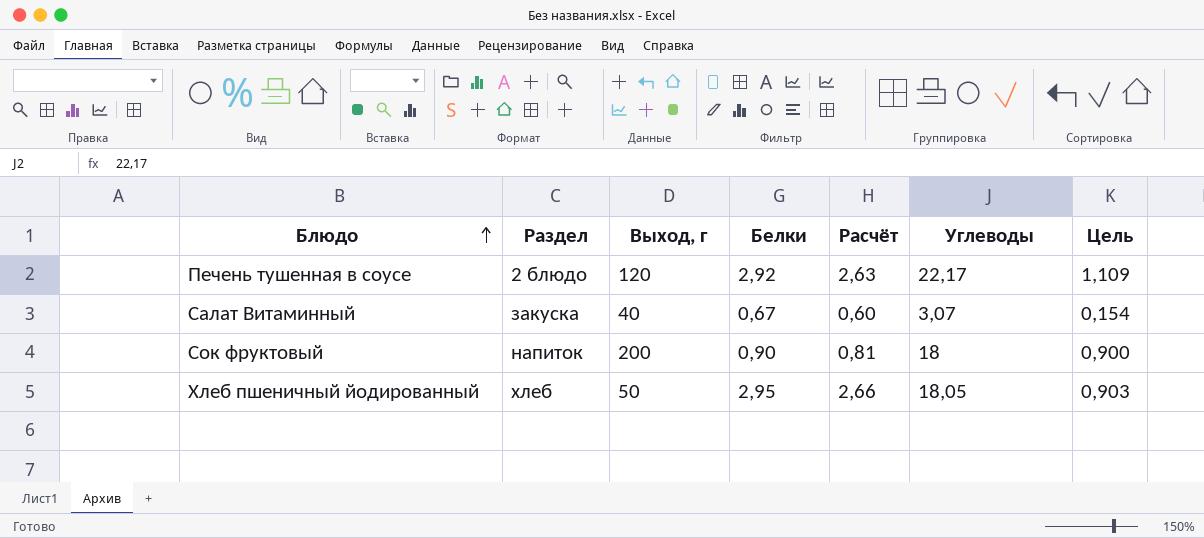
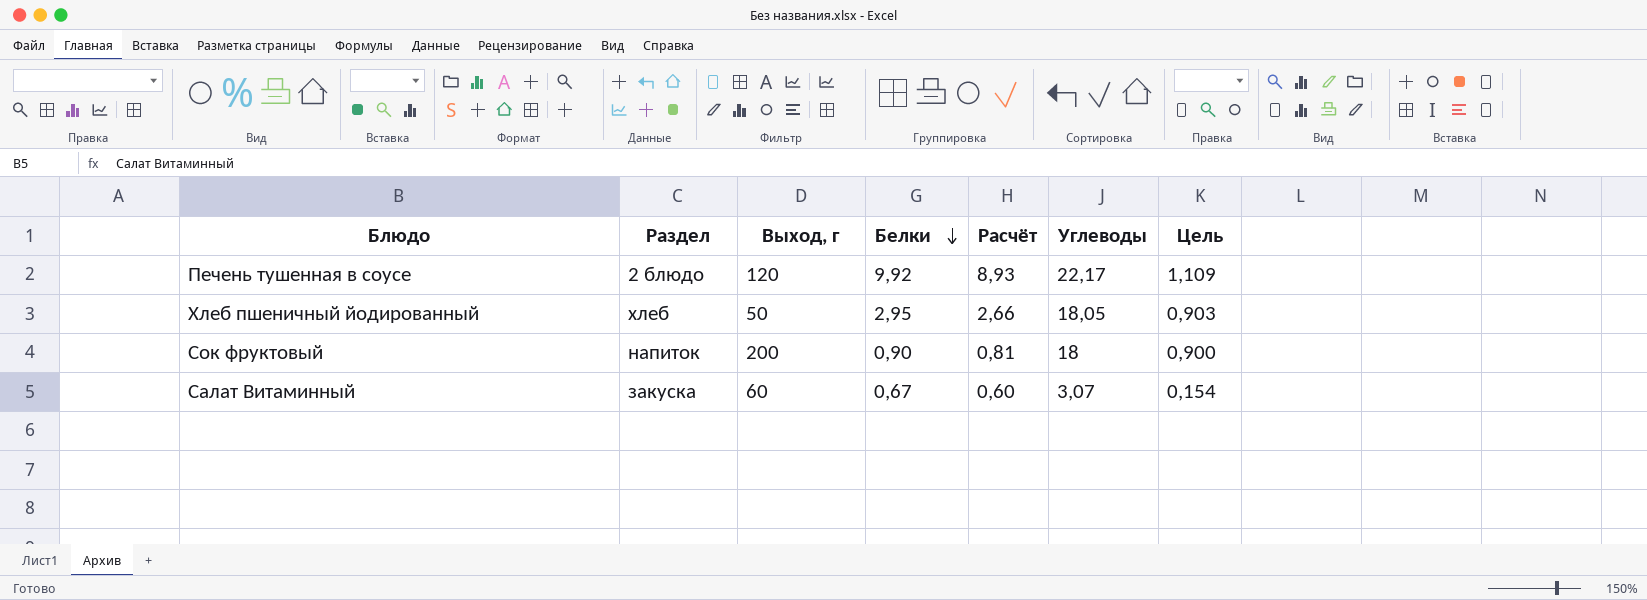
row order: Блюдо ascending -> Белки descending
Печень тушенная в соусе | Белки: 2,92 -> 9,92
Печень тушенная в соусе | Расчёт: 2,63 -> 8,93
Салат Витаминный | Выход, г: 40 -> 60

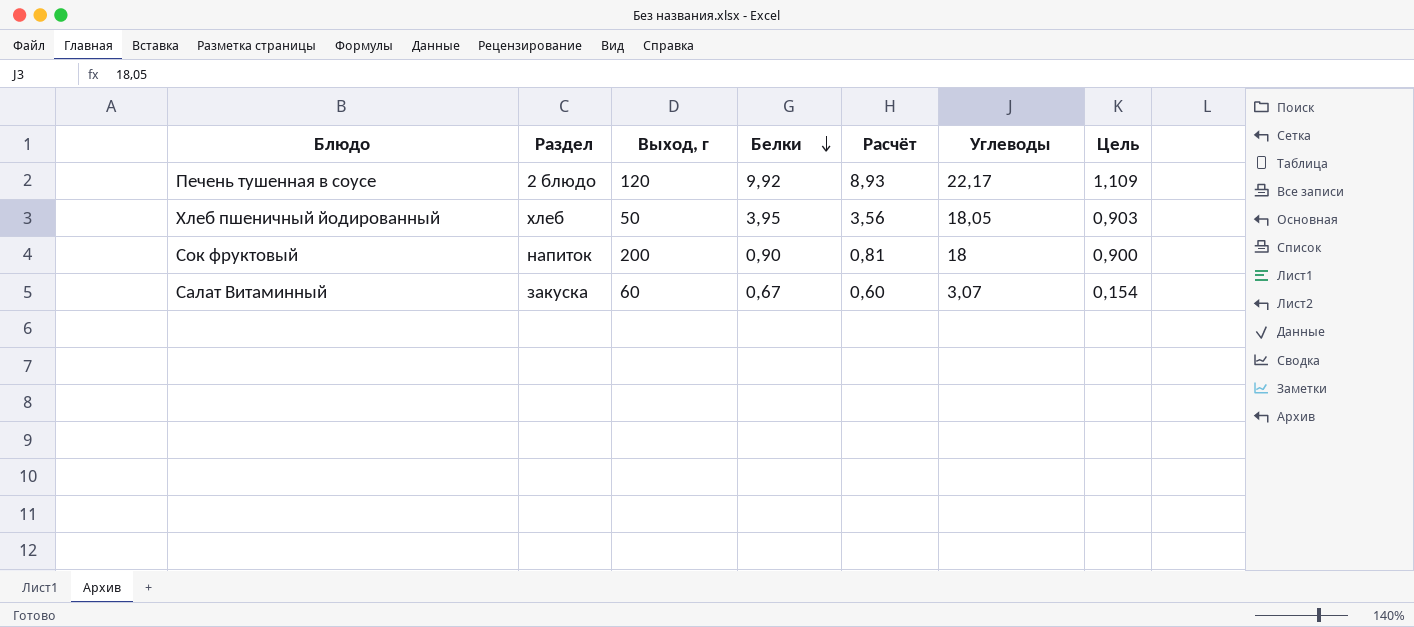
Хлеб пшеничный йодированный | Белки: 2,95 -> 3,95
Хлеб пшеничный йодированный | Расчёт: 2,66 -> 3,56

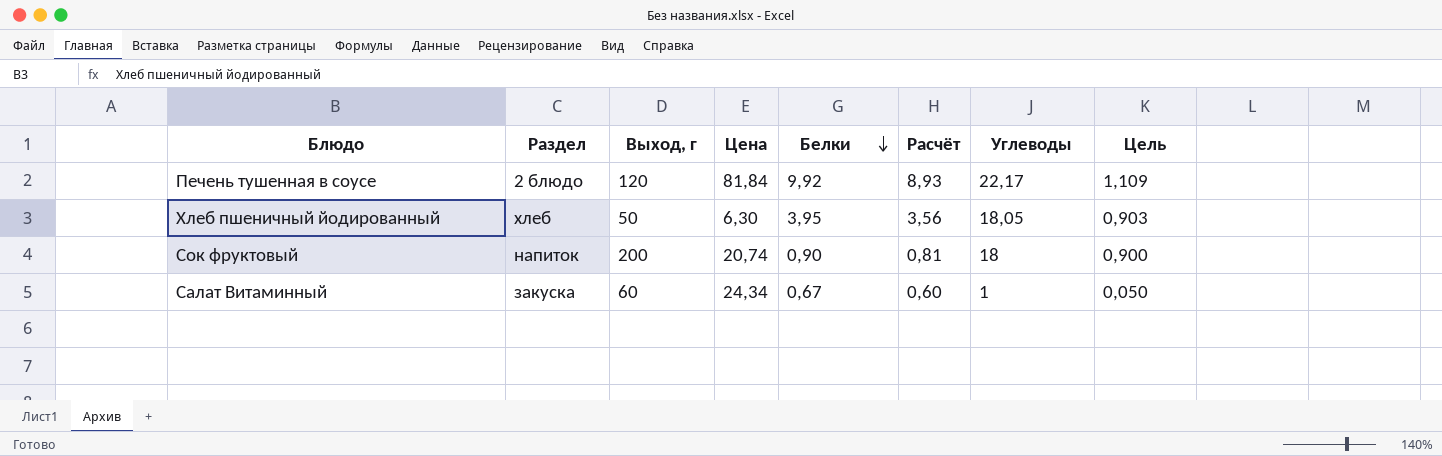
column Цена | position: none -> 4
Салат Витаминный | Углеводы: 3,07 -> 1
Салат Витаминный | Цель: 0,154 -> 0,050

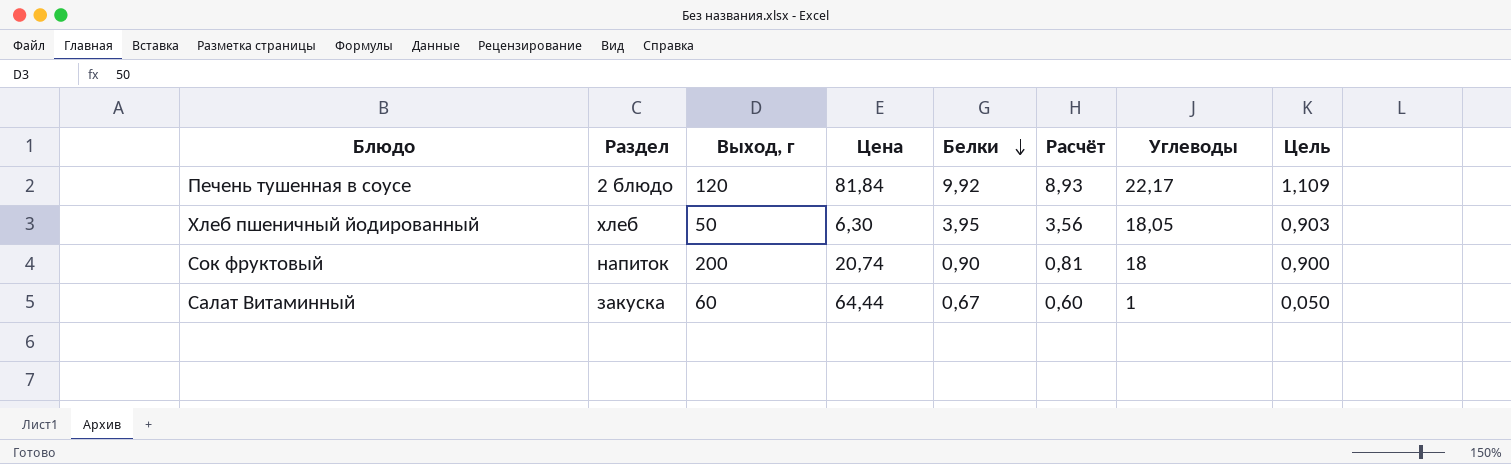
Салат Витаминный | Цена: 24,34 -> 64,44

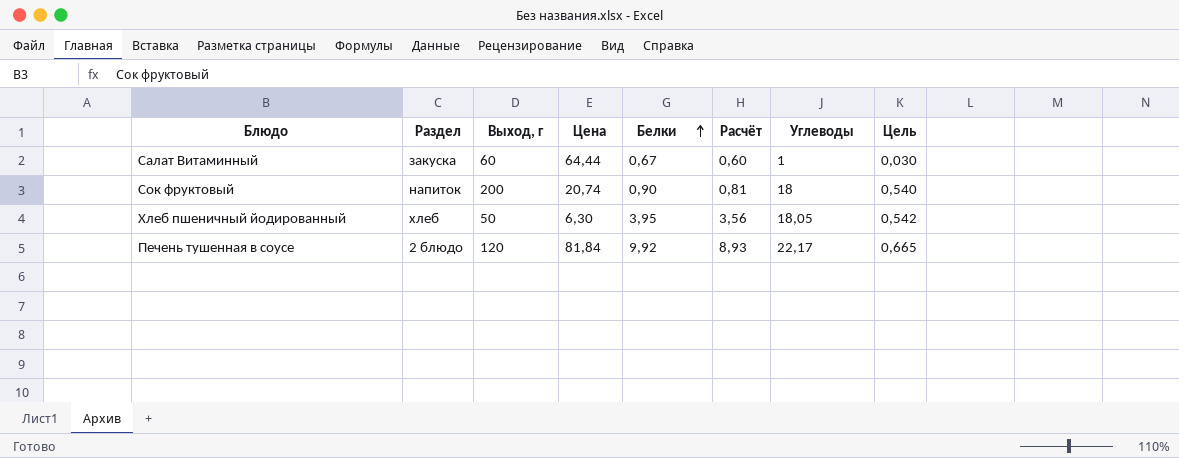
row order: Белки descending -> Белки ascending
column Цель | formula: [Углеводы] * 0,05 -> [Углеводы] * 0,03

